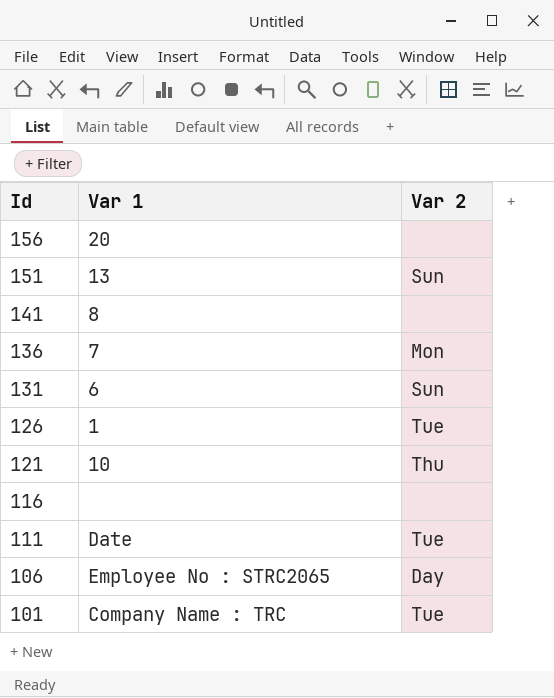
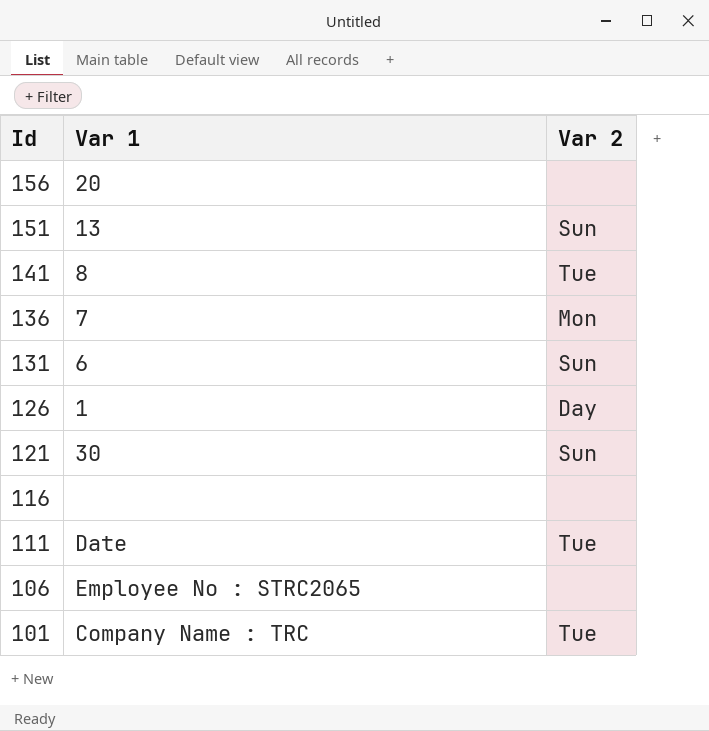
141 | Var 2: none -> Tue
126 | Var 2: Tue -> Day
121 | Var 1: 10 -> 30
121 | Var 2: Thu -> Sun
106 | Var 2: Day -> none

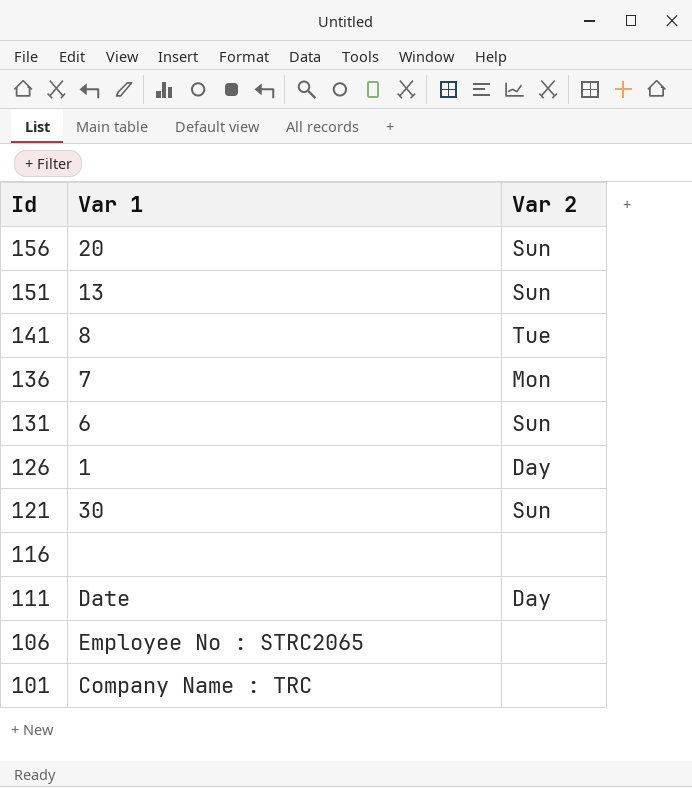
156 | Var 2: none -> Sun
111 | Var 2: Tue -> Day
101 | Var 2: Tue -> none

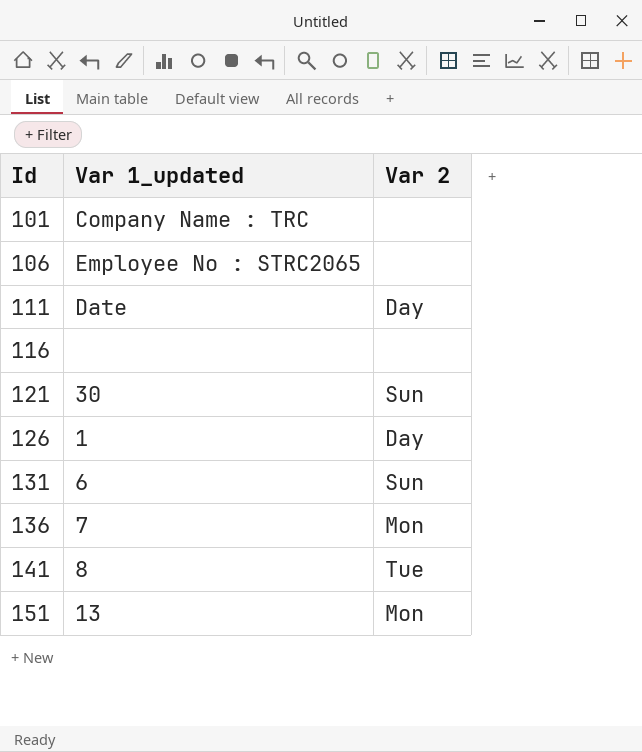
row order: Id descending -> Id ascending
column name: Var 1 -> Var 1_updated
row 156: 20 | Sun -> none
151 | Var 2: Sun -> Mon

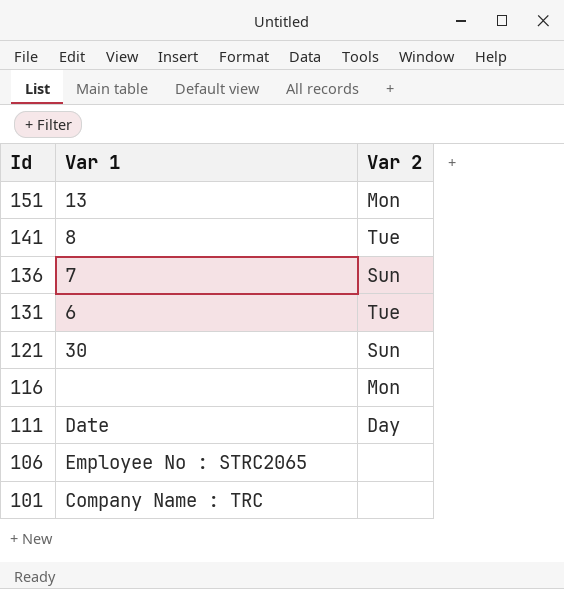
row order: Id ascending -> Id descending
column name: Var 1_updated -> Var 1
row 126: 1 | Day -> none
136 | Var 2: Mon -> Sun
131 | Var 2: Sun -> Tue
116 | Var 2: none -> Mon

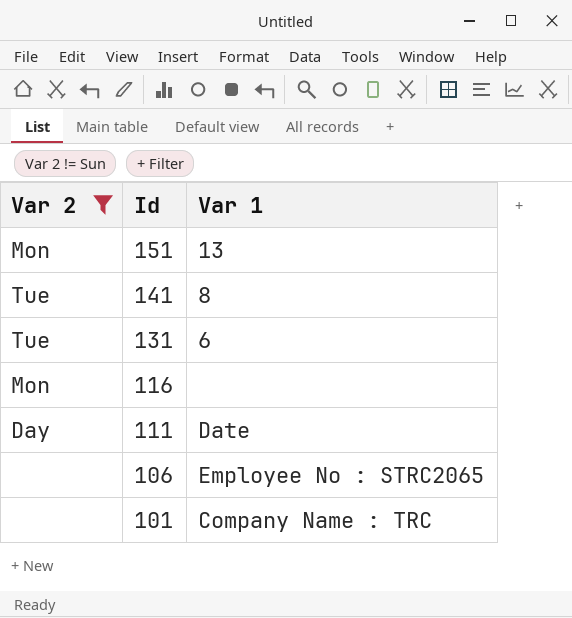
filter: none -> Var 2 != Sun
column Var 2 | position: 3 -> 1

